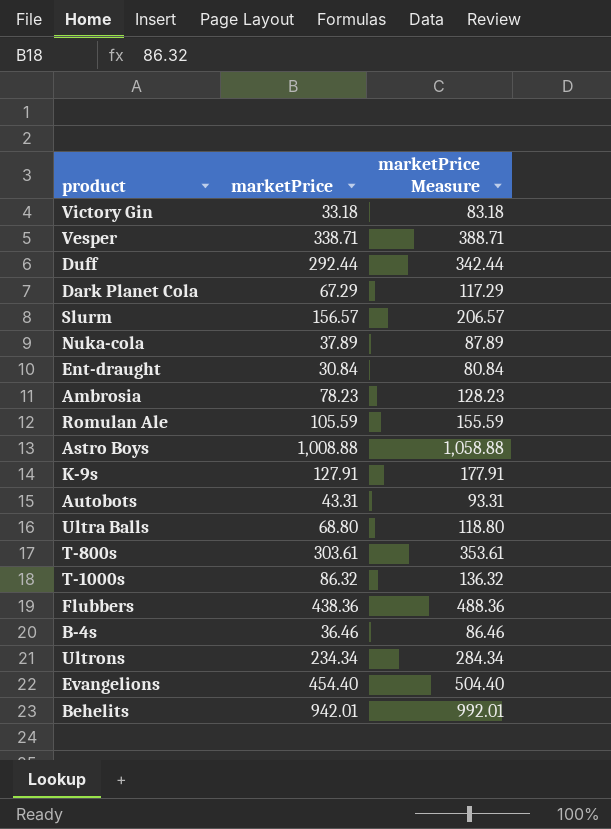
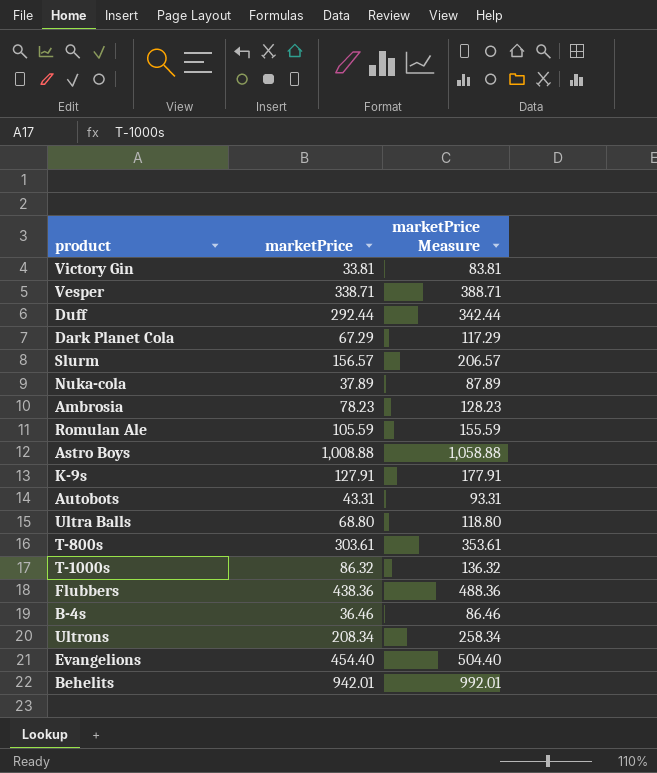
row Ent-draught: 30.84 | 80.84 -> none
Victory Gin | marketPrice: 33.18 -> 33.81
Victory Gin | marketPrice Measure: 83.18 -> 83.81
Ultrons | marketPrice: 234.34 -> 208.34
Ultrons | marketPrice Measure: 284.34 -> 258.34

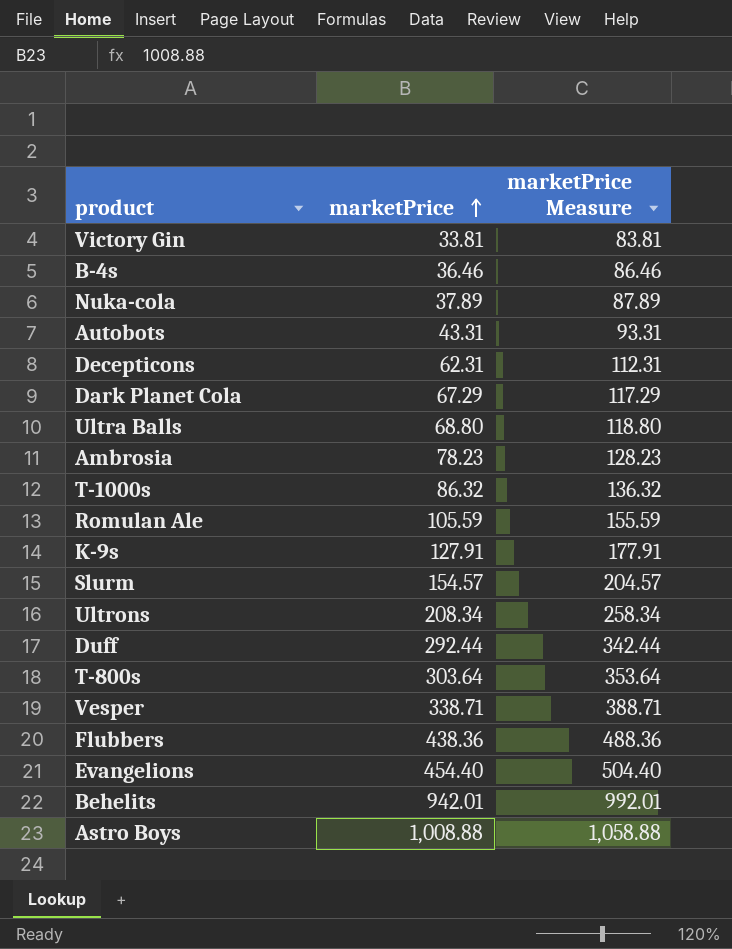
row order: none -> marketPrice ascending
row Decepticons: none -> 62.31 | 112.31
Slurm | marketPrice: 156.57 -> 154.57
Slurm | marketPrice Measure: 206.57 -> 204.57
T-800s | marketPrice: 303.61 -> 303.64
T-800s | marketPrice Measure: 353.61 -> 353.64

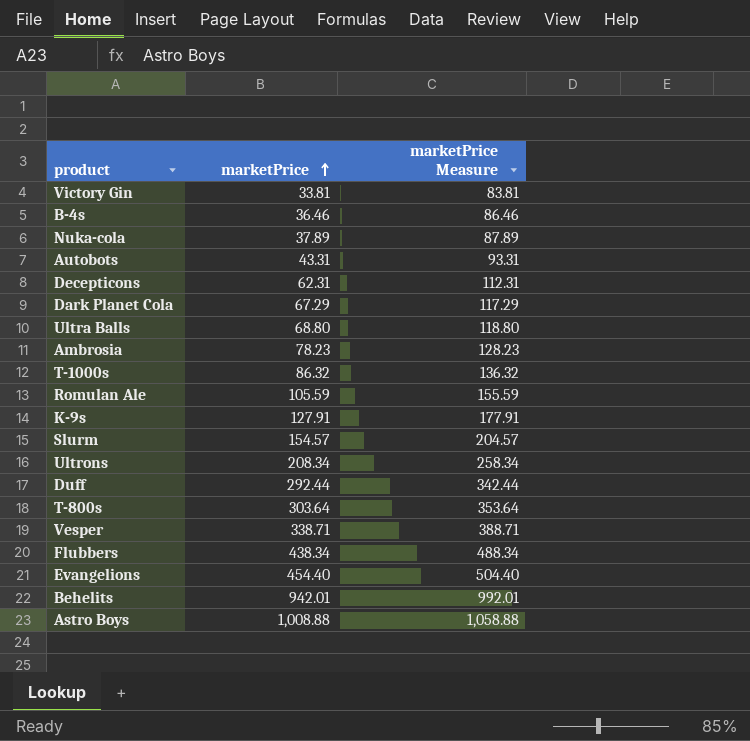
Flubbers | marketPrice: 438.36 -> 438.34
Flubbers | marketPrice Measure: 488.36 -> 488.34

